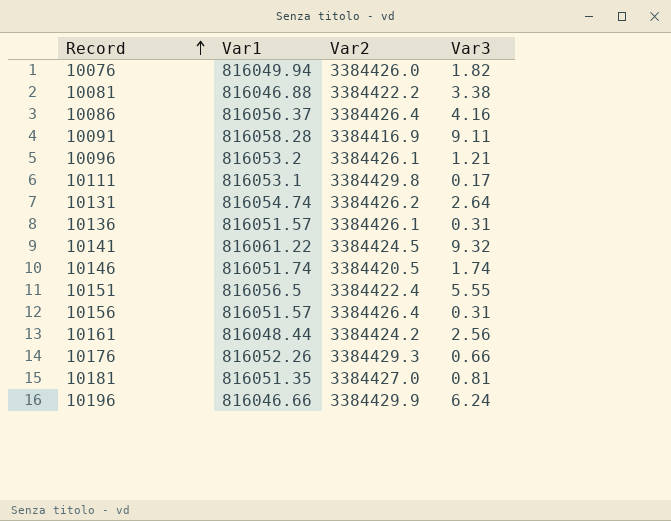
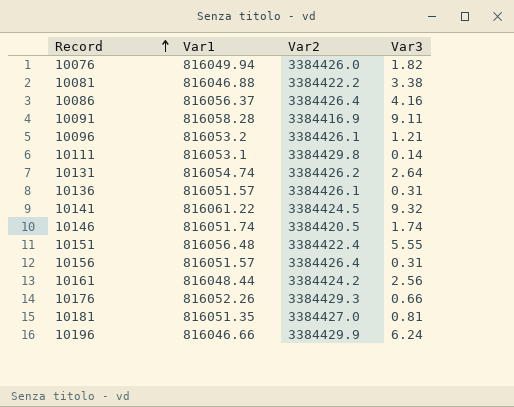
10111 | Var3: 0.17 -> 0.14
10151 | Var1: 816056.5 -> 816056.48

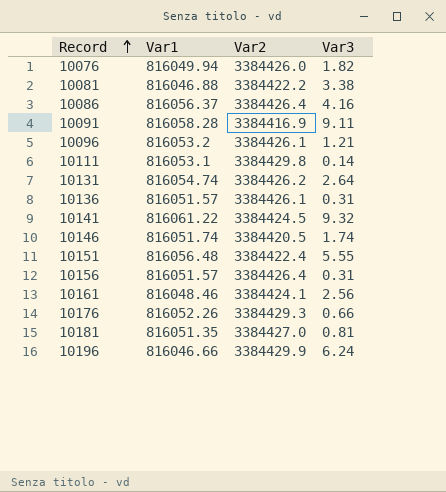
10161 | Var1: 816048.44 -> 816048.46
10161 | Var2: 3384424.2 -> 3384424.1

